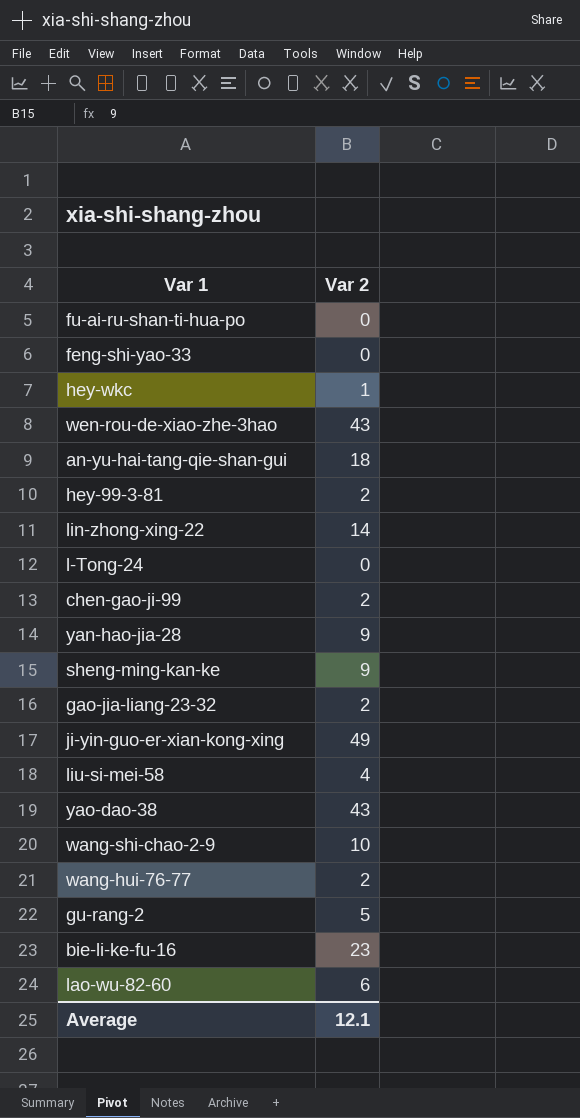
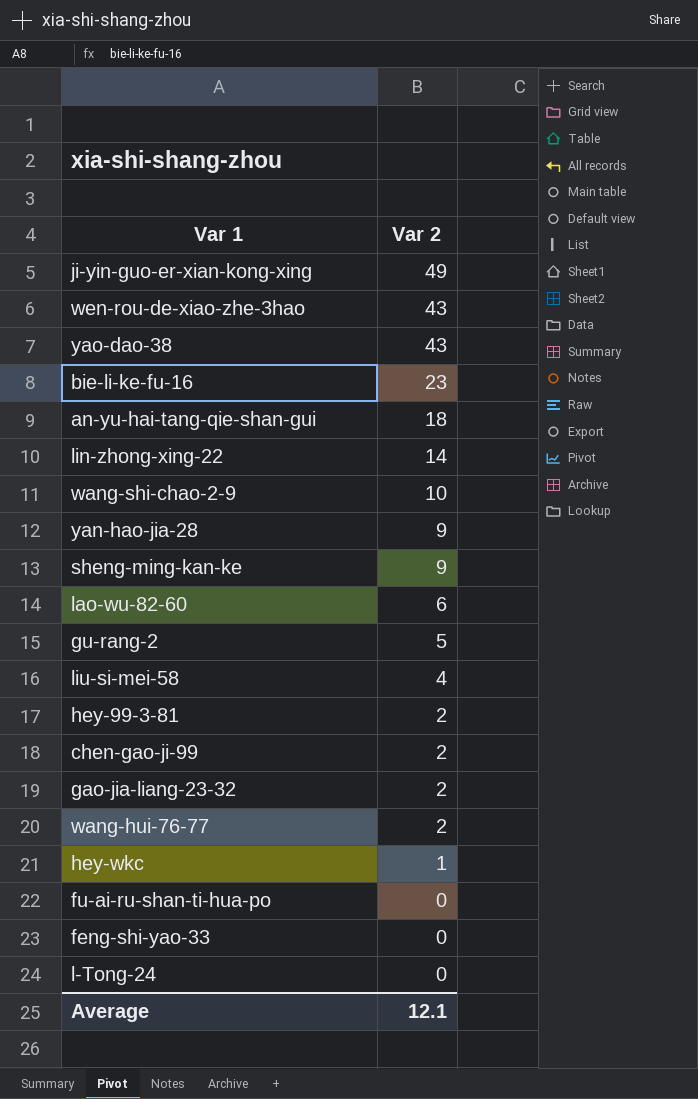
row order: none -> Var 2 descending

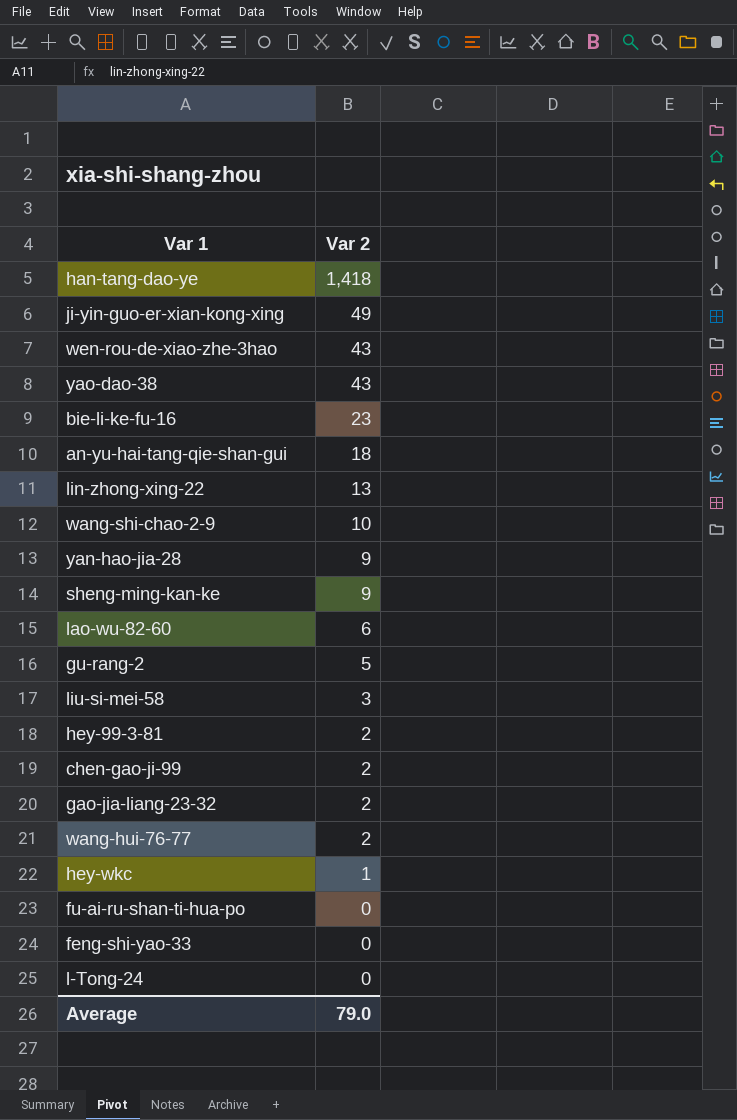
row han-tang-dao-ye: none -> 1,418
lin-zhong-xing-22 | Var 2: 14 -> 13
liu-si-mei-58 | Var 2: 4 -> 3
Average | Var 2: 12.1 -> 79.0

